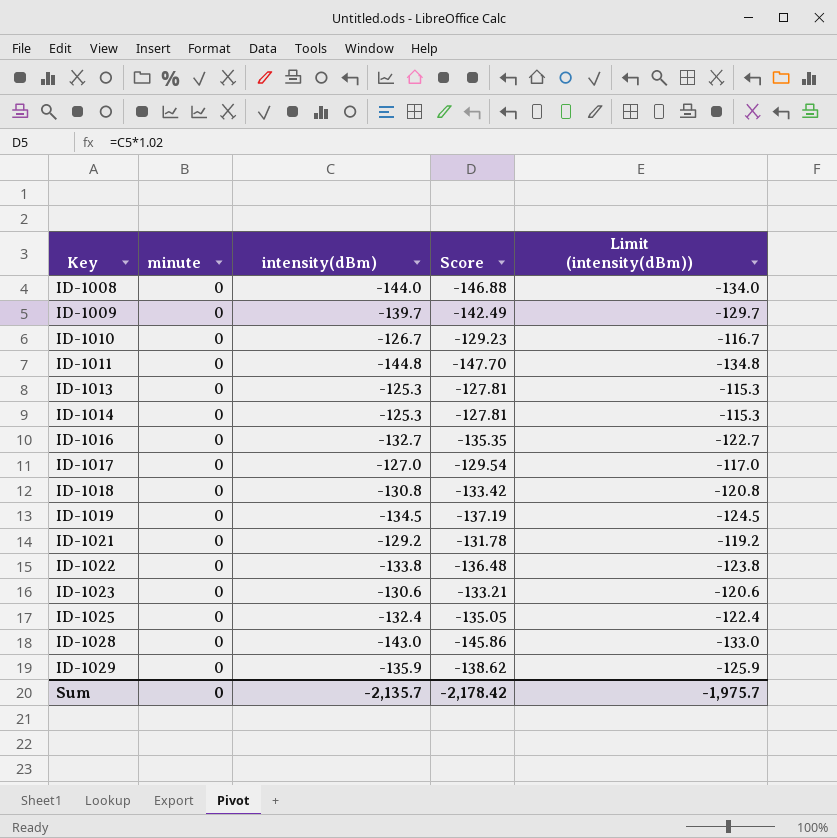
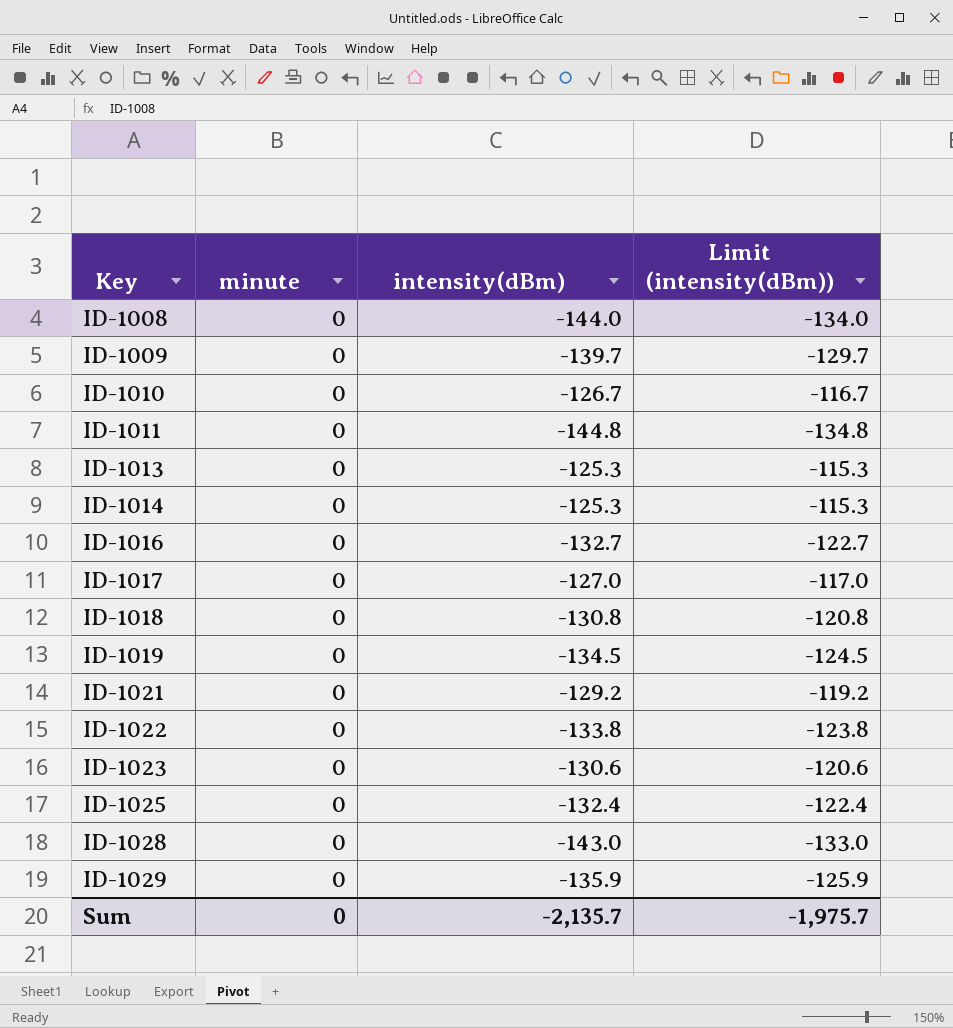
column Score | formula: [intensity(dBm)] * 1.02 -> none

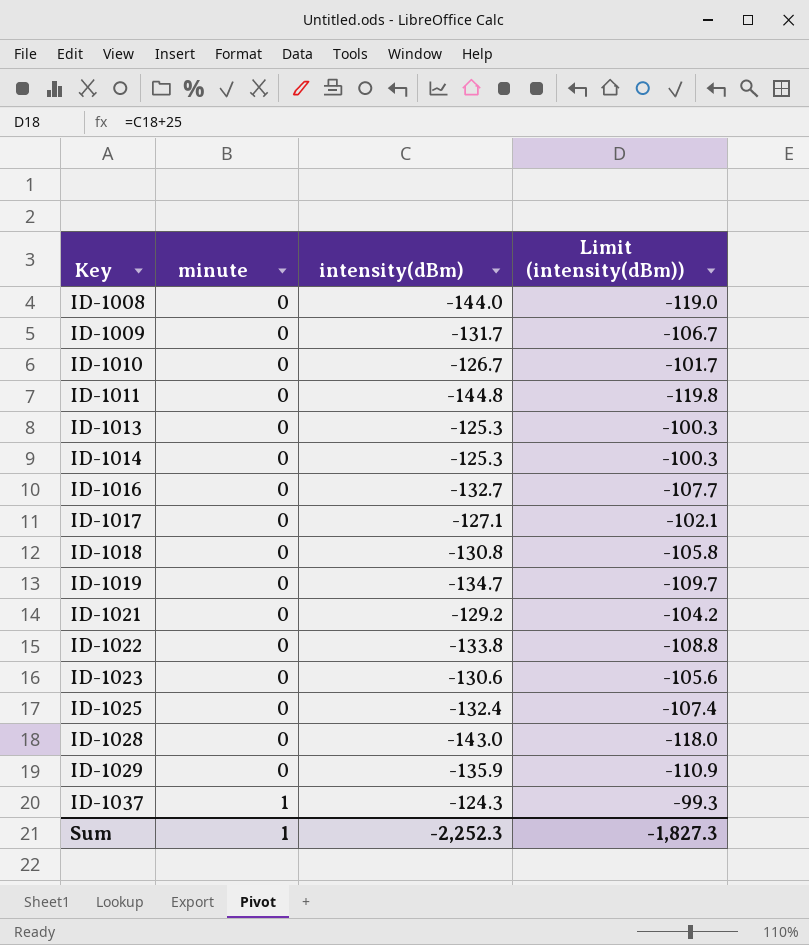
column Limit (intensity(dBm)) | formula: [intensity(dBm)] + 10 -> [intensity(dBm)] + 25
ID-1009 | intensity(dBm): -139.7 -> -131.7
ID-1017 | intensity(dBm): -127.0 -> -127.1
ID-1019 | intensity(dBm): -134.5 -> -134.7
row ID-1037: none -> 1 | -124.3 | -99.3
Sum | minute: 0 -> 1
Sum | intensity(dBm): -2,135.7 -> -2,252.3
Sum | Limit (intensity(dBm)): -1,975.7 -> -1,827.3

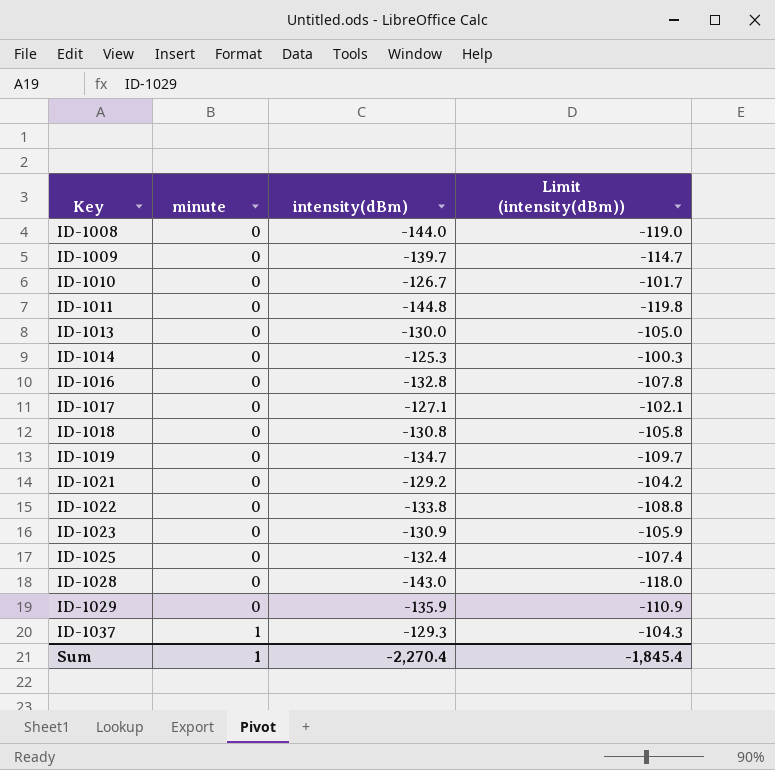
ID-1009 | intensity(dBm): -131.7 -> -139.7
ID-1009 | Limit (intensity(dBm)): -106.7 -> -114.7
ID-1013 | intensity(dBm): -125.3 -> -130.0
ID-1013 | Limit (intensity(dBm)): -100.3 -> -105.0
ID-1016 | intensity(dBm): -132.7 -> -132.8
ID-1016 | Limit (intensity(dBm)): -107.7 -> -107.8
ID-1023 | intensity(dBm): -130.6 -> -130.9
ID-1023 | Limit (intensity(dBm)): -105.6 -> -105.9
ID-1037 | intensity(dBm): -124.3 -> -129.3
ID-1037 | Limit (intensity(dBm)): -99.3 -> -104.3
Sum | intensity(dBm): -2,252.3 -> -2,270.4
Sum | Limit (intensity(dBm)): -1,827.3 -> -1,845.4

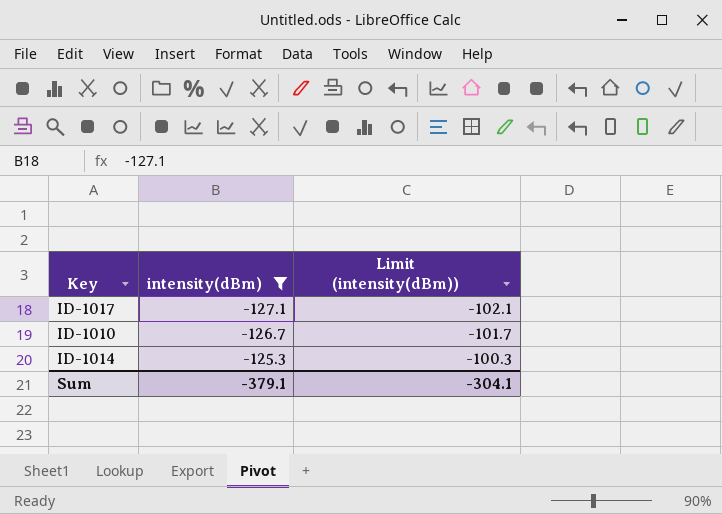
filter: none -> intensity(dBm) >= -127.1
row order: Key ascending -> intensity(dBm) ascending
column minute | position: 2 -> none
Sum | intensity(dBm): -2,270.4 -> -379.1
Sum | Limit (intensity(dBm)): -1,845.4 -> -304.1

